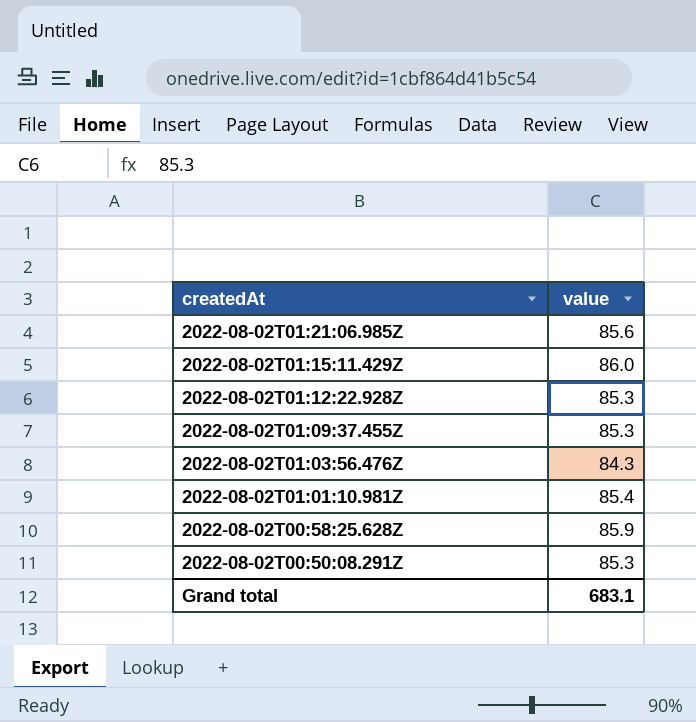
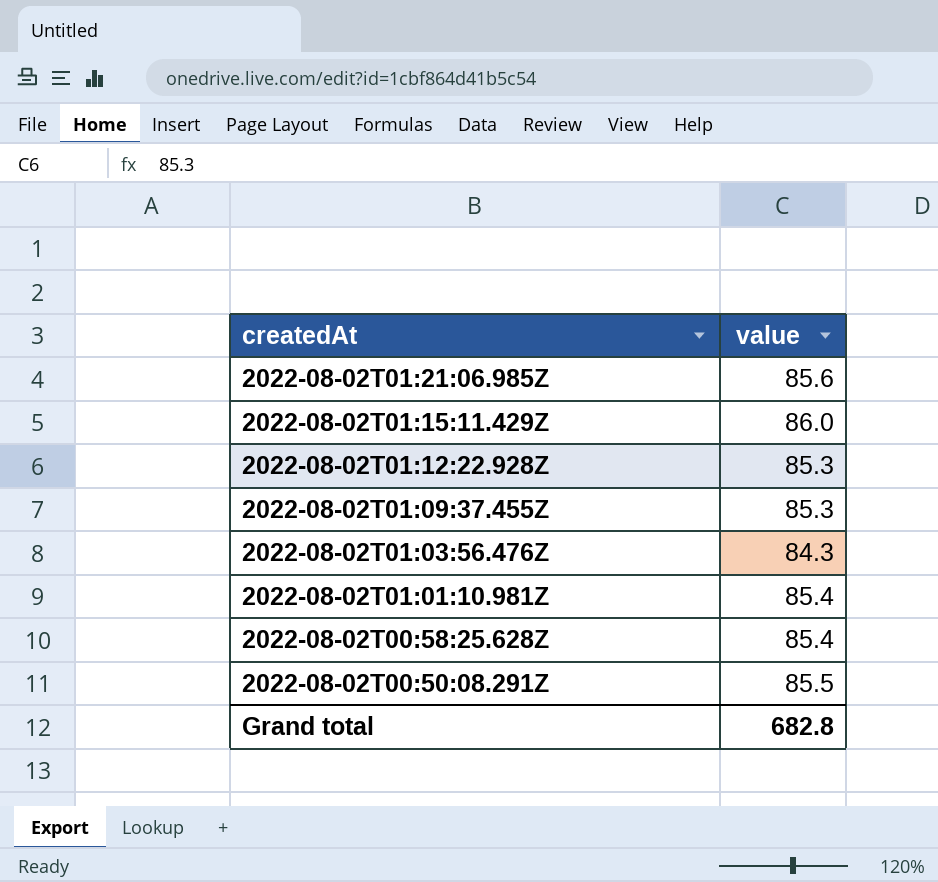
2022-08-02T00:58:25.628Z | value: 85.9 -> 85.4
2022-08-02T00:50:08.291Z | value: 85.3 -> 85.5
Grand total | value: 683.1 -> 682.8

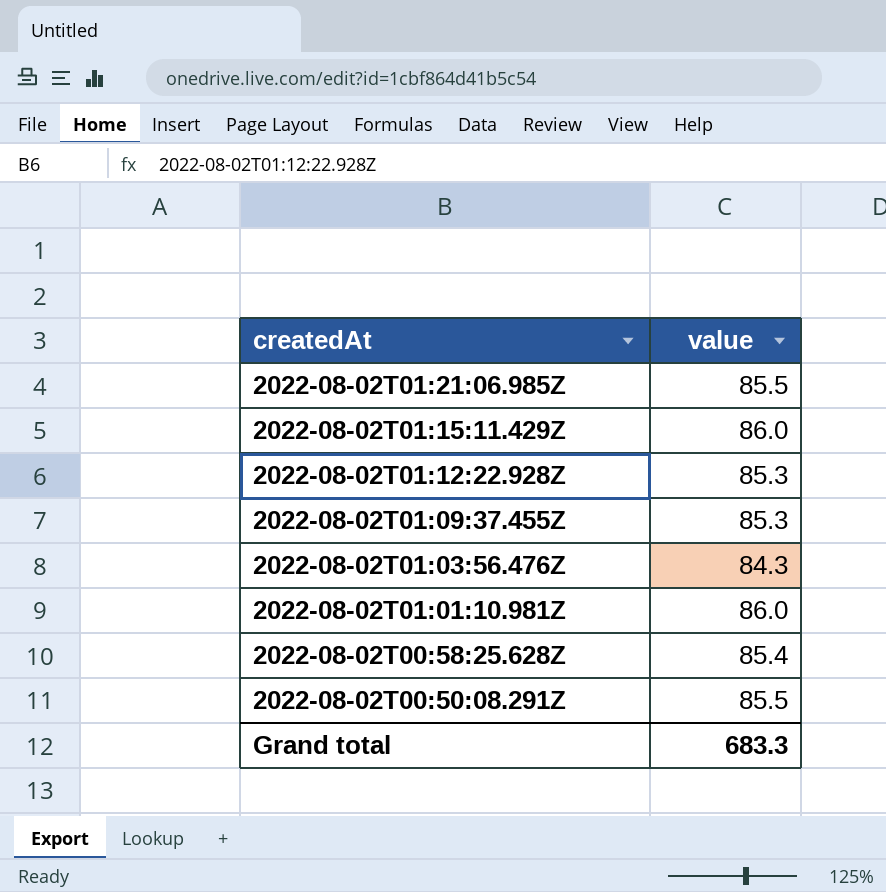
2022-08-02T01:21:06.985Z | value: 85.6 -> 85.5
2022-08-02T01:01:10.981Z | value: 85.4 -> 86.0
Grand total | value: 682.8 -> 683.3

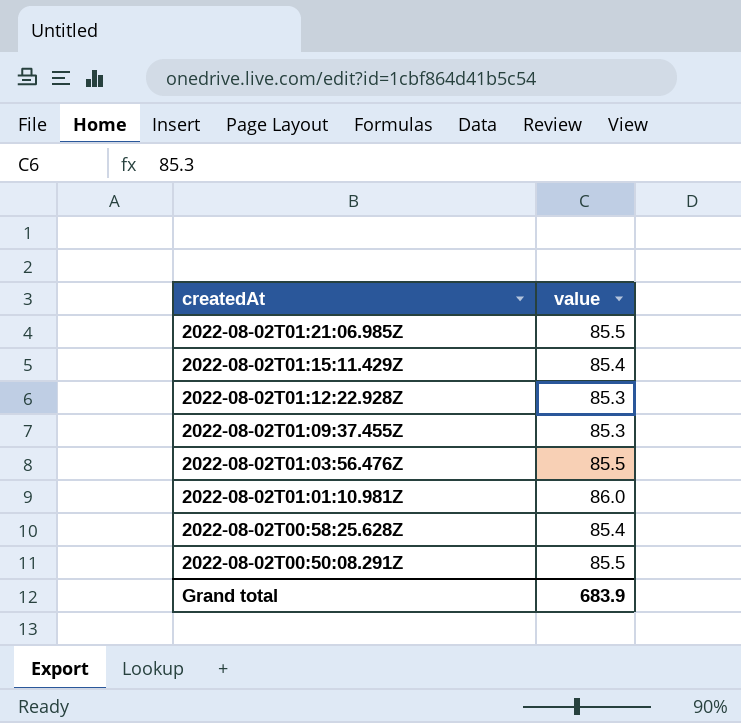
2022-08-02T01:15:11.429Z | value: 86.0 -> 85.4
2022-08-02T01:03:56.476Z | value: 84.3 -> 85.5
Grand total | value: 683.3 -> 683.9

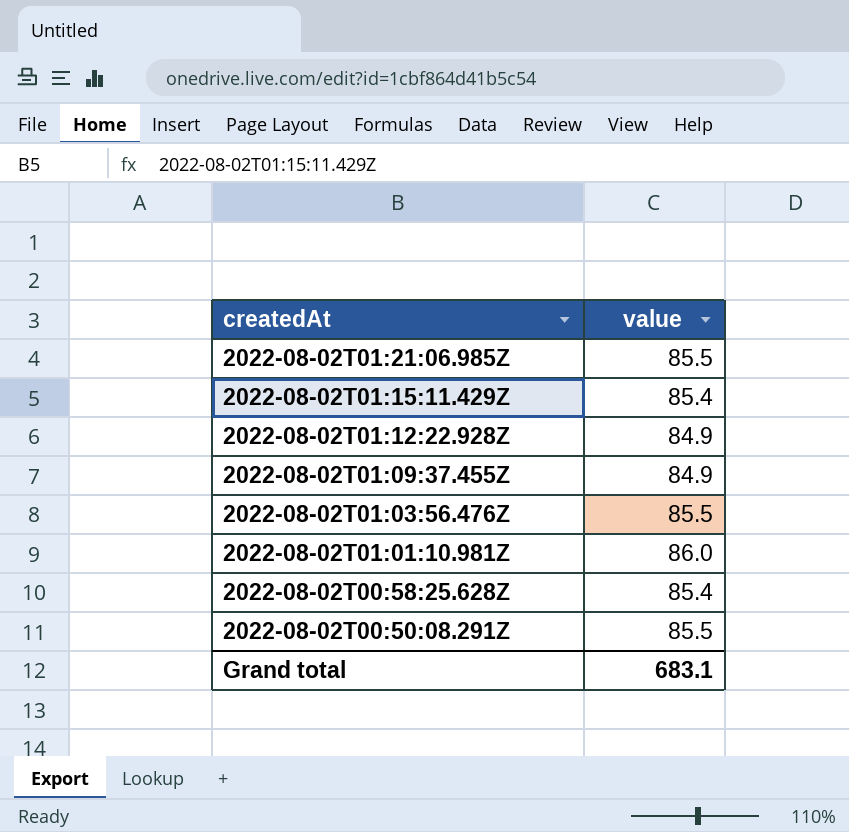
2022-08-02T01:12:22.928Z | value: 85.3 -> 84.9
2022-08-02T01:09:37.455Z | value: 85.3 -> 84.9
Grand total | value: 683.9 -> 683.1

